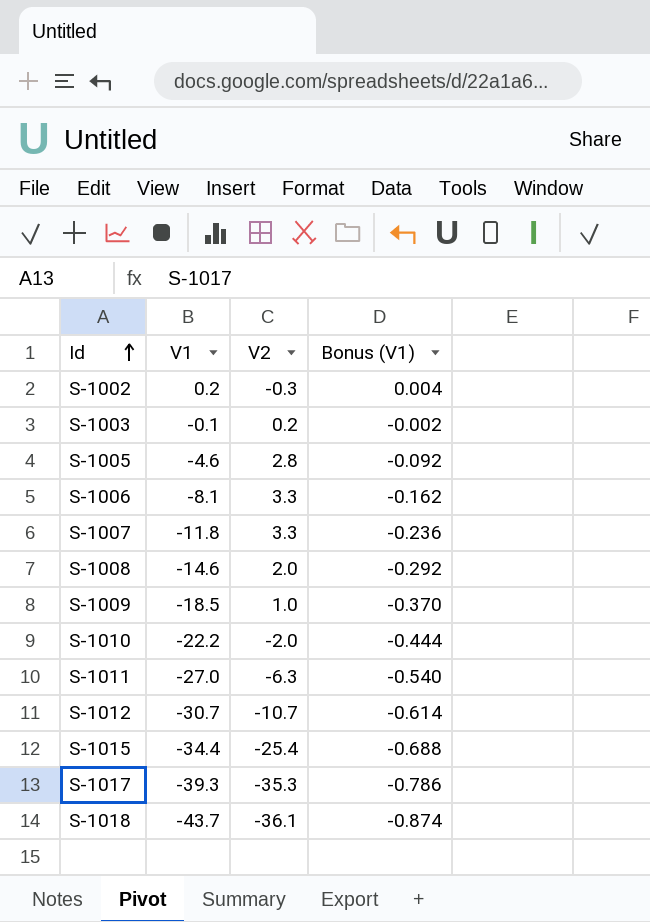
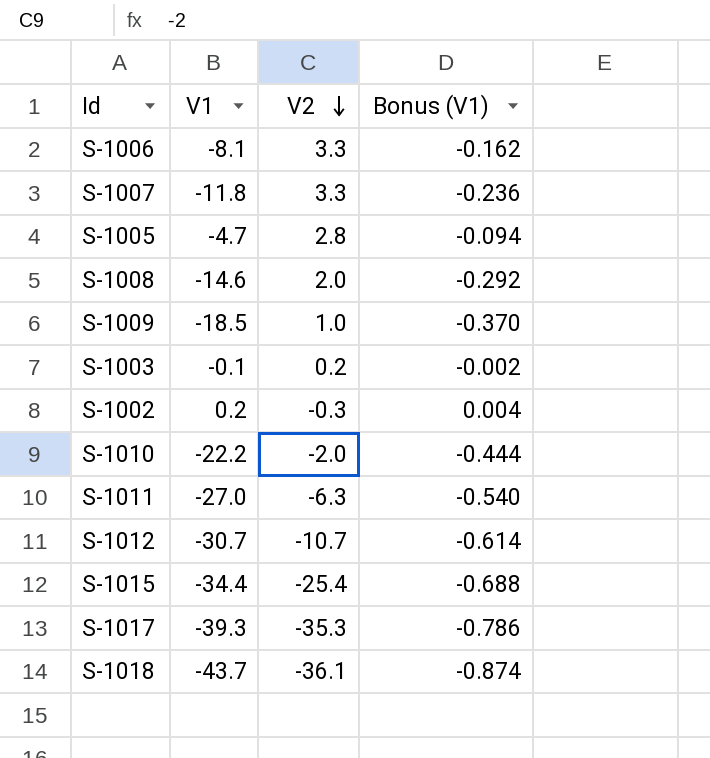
row order: Id ascending -> V2 descending
S-1005 | V1: -4.6 -> -4.7
S-1005 | Bonus (V1): -0.092 -> -0.094

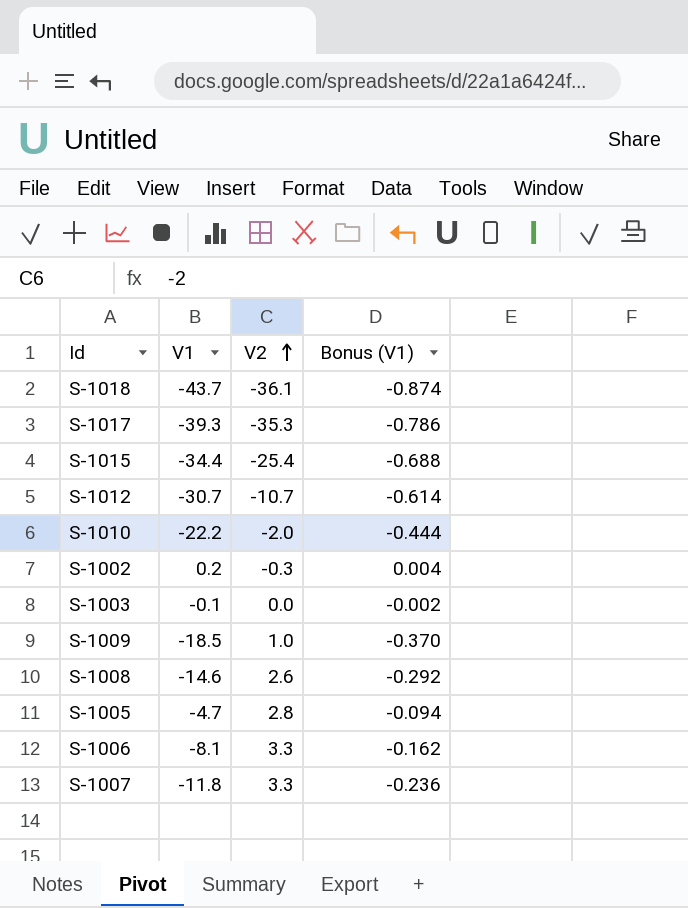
row order: V2 descending -> V2 ascending
row S-1011: -27.0 | -6.3 | -0.540 -> none
S-1003 | V2: 0.2 -> 0.0
S-1008 | V2: 2.0 -> 2.6

